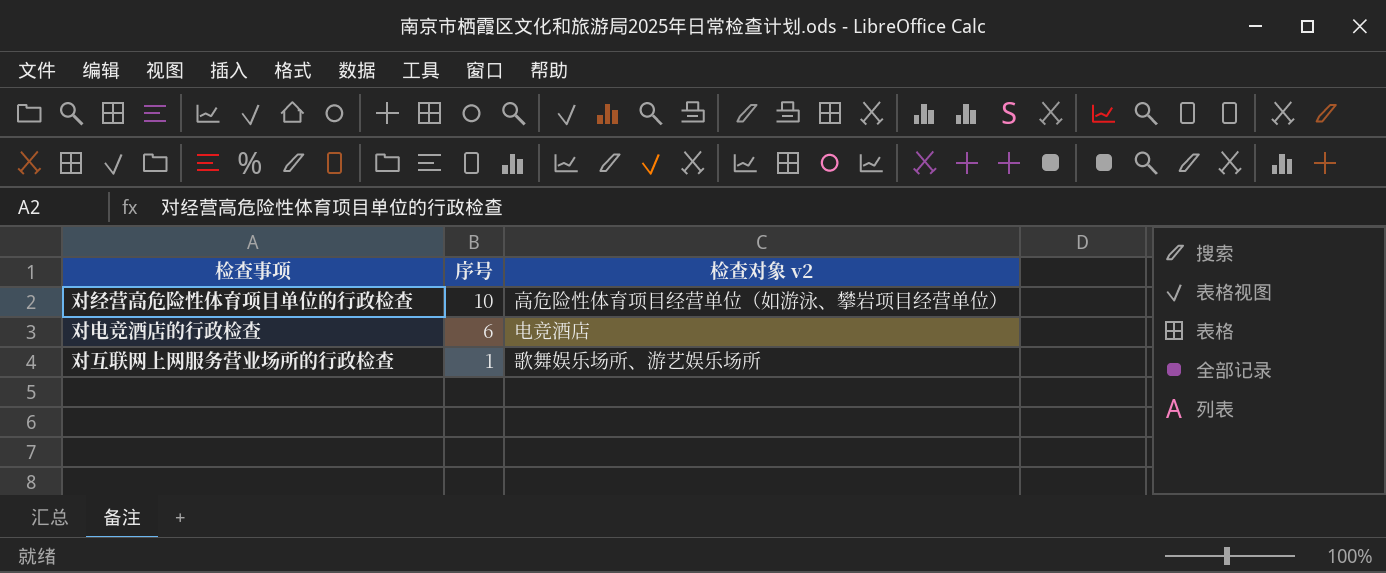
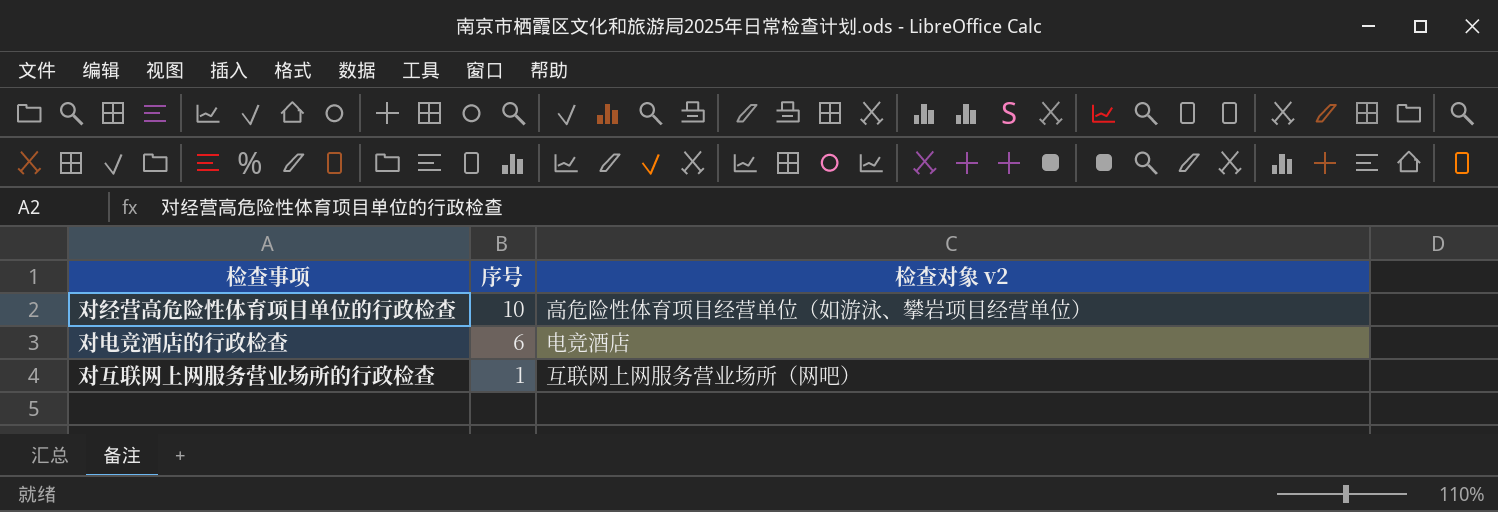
对互联网上网服务营业场所的行政检查 | 检查对象 v2: 歌舞娱乐场所、游艺娱乐场所 -> 互联网上网服务营业场所（网吧）

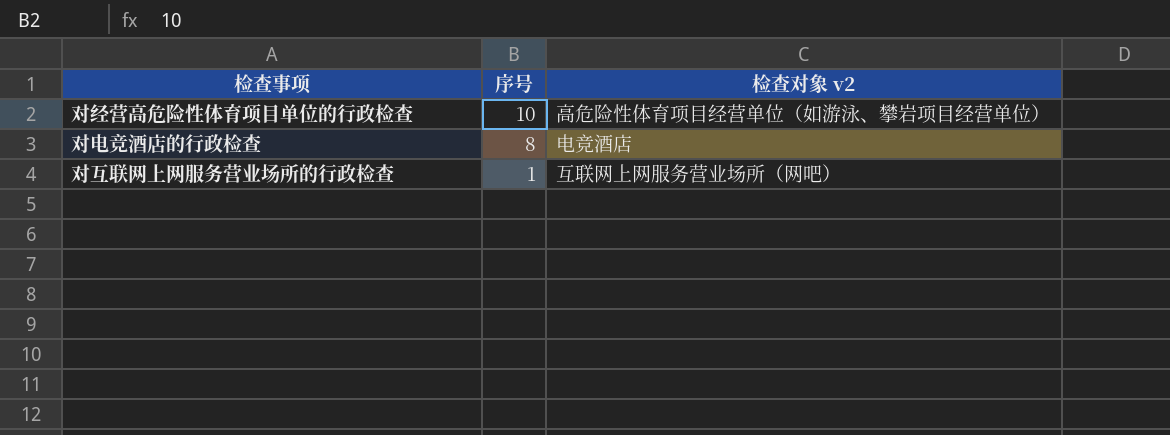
对电竞酒店的行政检查 | 序号: 6 -> 8

